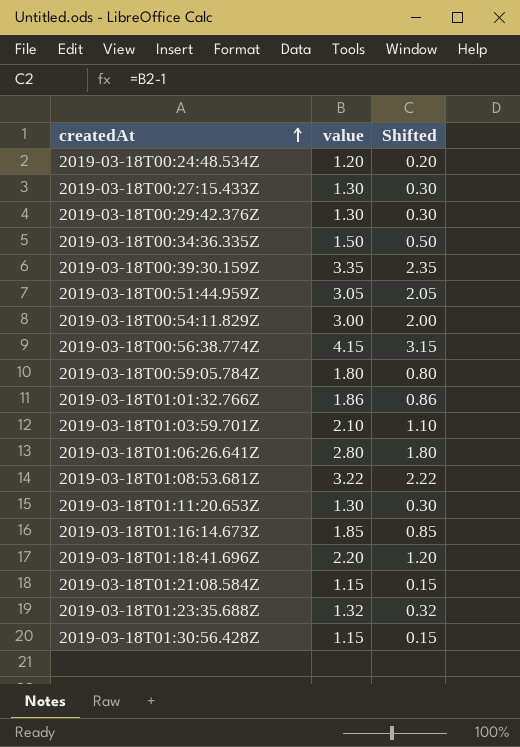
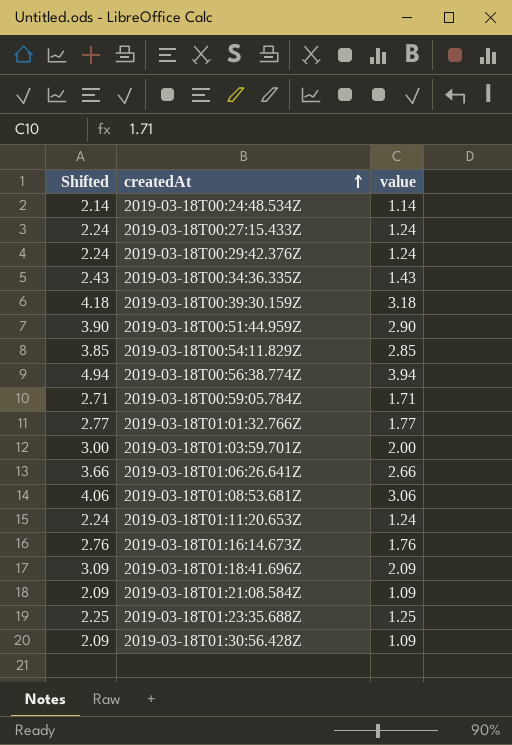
column Shifted | formula: [value] - 1 -> [value] + 1
column Shifted | position: 3 -> 1
2019-03-18T00:24:48.534Z | value: 1.20 -> 1.14
2019-03-18T00:27:15.433Z | value: 1.30 -> 1.24
2019-03-18T00:29:42.376Z | value: 1.30 -> 1.24
2019-03-18T00:34:36.335Z | value: 1.50 -> 1.43
2019-03-18T00:39:30.159Z | value: 3.35 -> 3.18
2019-03-18T00:51:44.959Z | value: 3.05 -> 2.90
2019-03-18T00:54:11.829Z | value: 3.00 -> 2.85
2019-03-18T00:56:38.774Z | value: 4.15 -> 3.94
2019-03-18T00:59:05.784Z | value: 1.80 -> 1.71
2019-03-18T01:01:32.766Z | value: 1.86 -> 1.77
2019-03-18T01:03:59.701Z | value: 2.10 -> 2.00
2019-03-18T01:06:26.641Z | value: 2.80 -> 2.66
2019-03-18T01:08:53.681Z | value: 3.22 -> 3.06
2019-03-18T01:11:20.653Z | value: 1.30 -> 1.24
2019-03-18T01:16:14.673Z | value: 1.85 -> 1.76
2019-03-18T01:18:41.696Z | value: 2.20 -> 2.09
2019-03-18T01:21:08.584Z | value: 1.15 -> 1.09
2019-03-18T01:23:35.688Z | value: 1.32 -> 1.25
2019-03-18T01:30:56.428Z | value: 1.15 -> 1.09

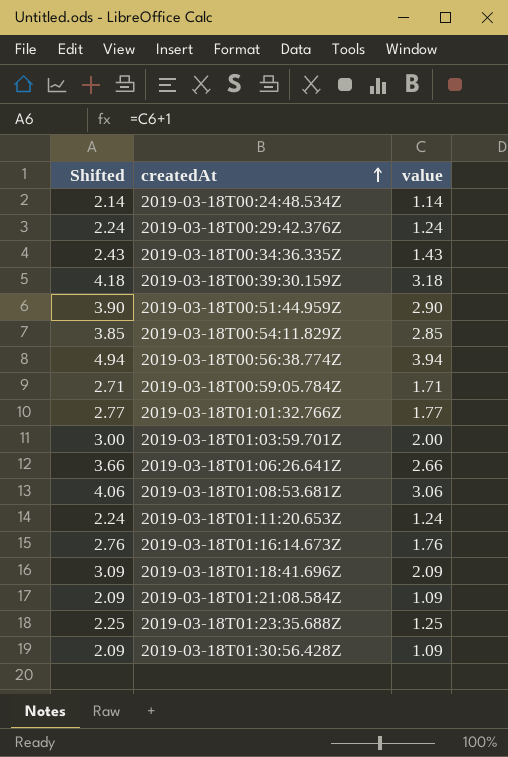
row 2019-03-18T00:27:15.433Z: 2.24 | 1.24 -> none

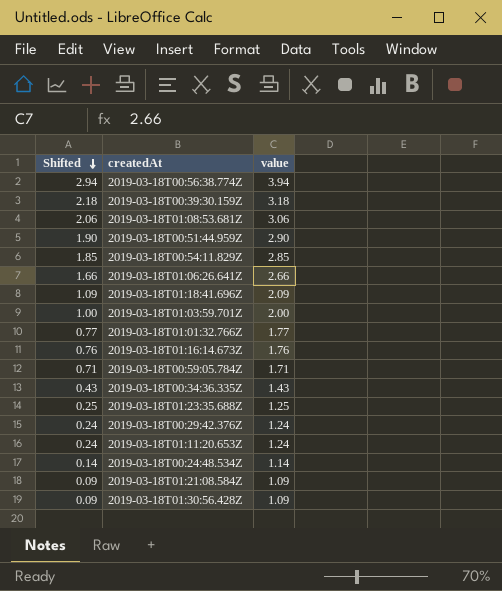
row order: createdAt ascending -> Shifted descending
column Shifted | formula: [value] + 1 -> [value] - 1

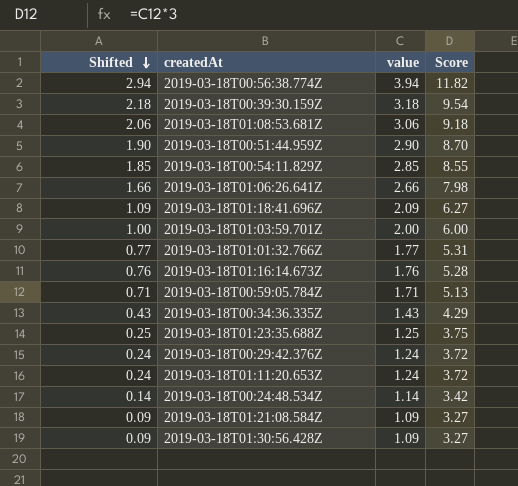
column Score | formula: none -> [value] * 3

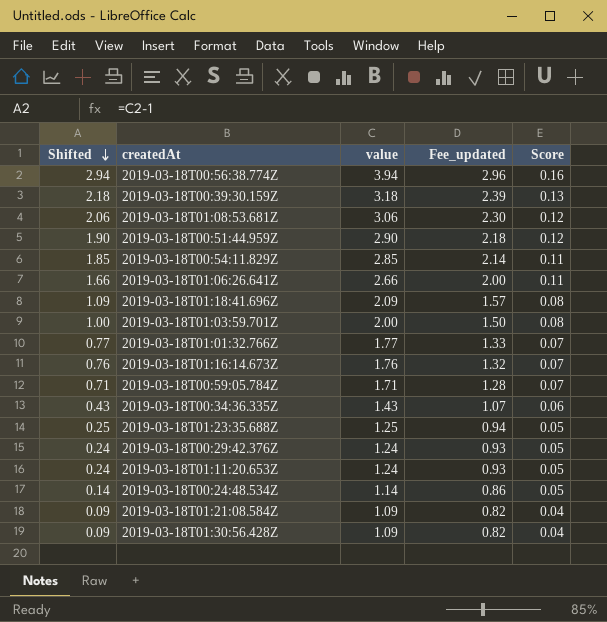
column Fee_updated | formula: none -> [value] * 0.75
column Score | formula: [value] * 3 -> [value] * 0.04

